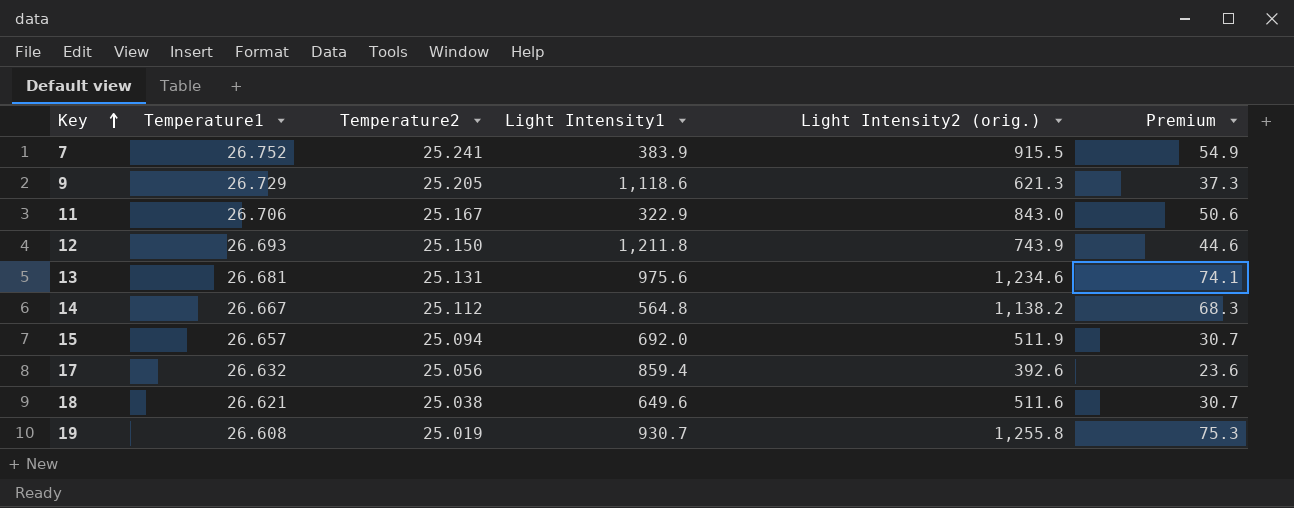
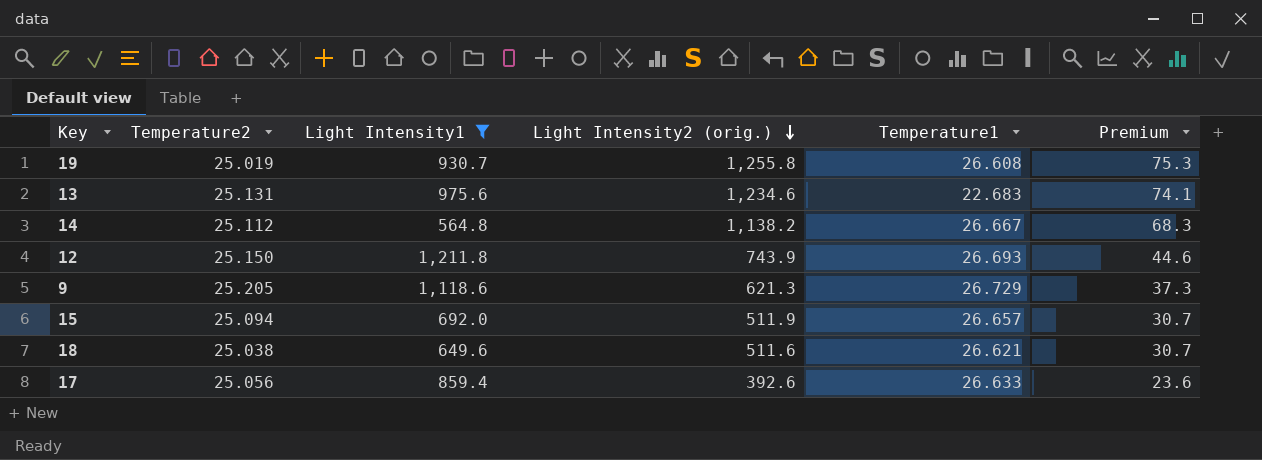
filter: none -> Light Intensity1 >= 564.8
row order: Key ascending -> Light Intensity2 (orig.) descending
column Temperature1 | position: 2 -> 5
13 | Temperature1: 26.681 -> 22.683
17 | Temperature1: 26.632 -> 26.633

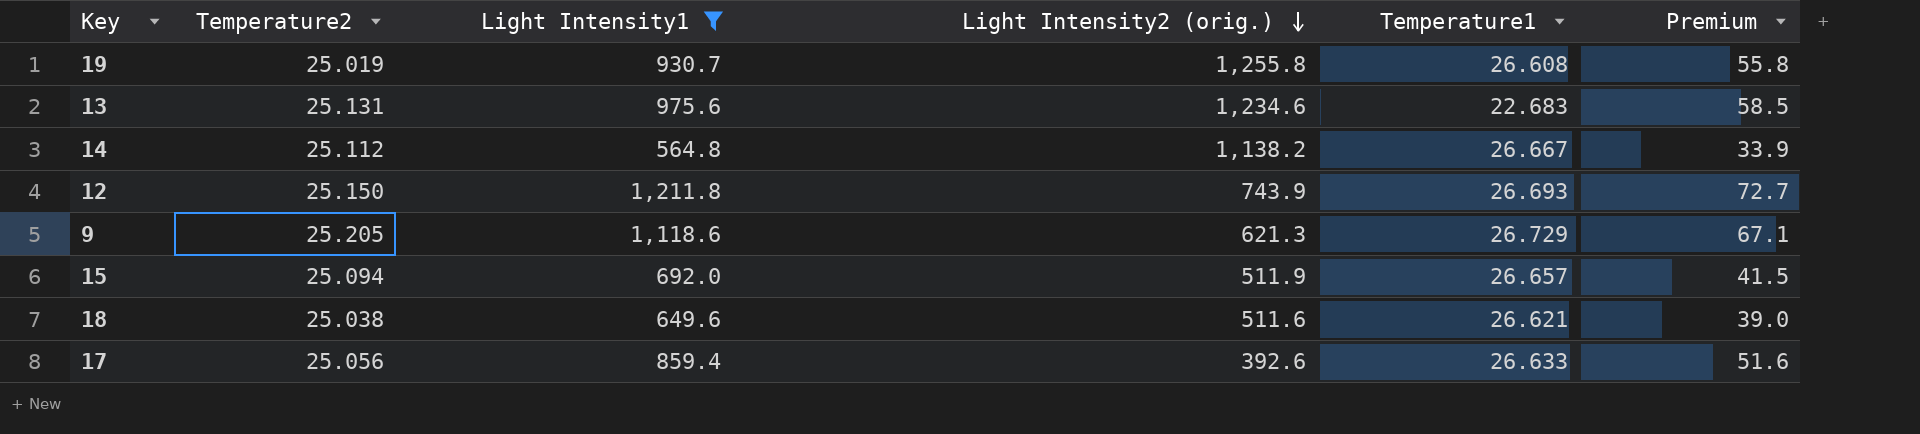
column Premium | formula: [Light Intensity2 (orig.)] * 0.06 -> [Light Intensity1] * 0.06

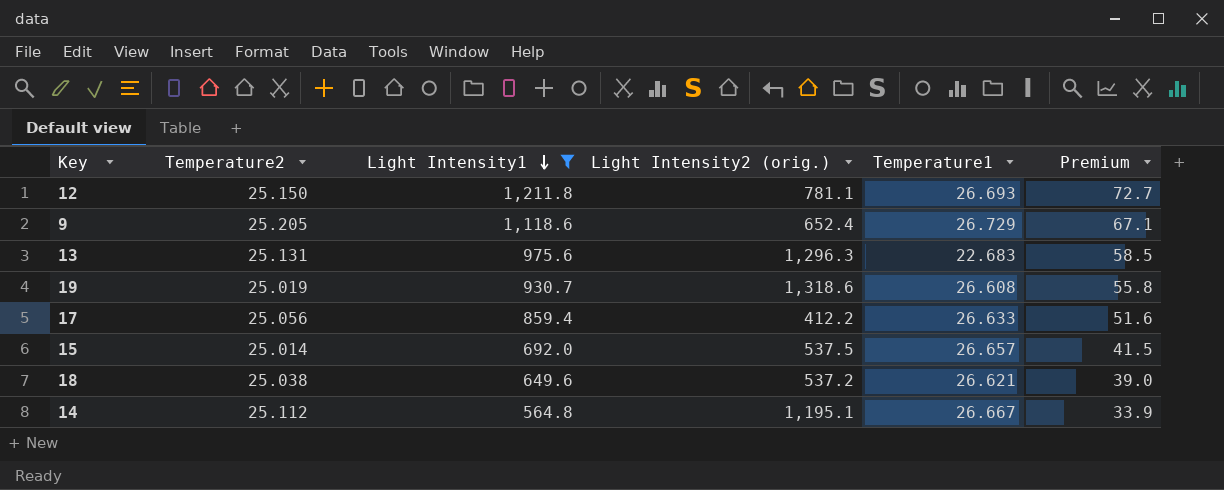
row order: Light Intensity2 (orig.) descending -> Light Intensity1 descending
12 | Light Intensity2 (orig.): 743.9 -> 781.1
9 | Light Intensity2 (orig.): 621.3 -> 652.4
13 | Light Intensity2 (orig.): 1,234.6 -> 1,296.3
19 | Light Intensity2 (orig.): 1,255.8 -> 1,318.6
17 | Light Intensity2 (orig.): 392.6 -> 412.2
15 | Temperature2: 25.094 -> 25.014
15 | Light Intensity2 (orig.): 511.9 -> 537.5
18 | Light Intensity2 (orig.): 511.6 -> 537.2
14 | Light Intensity2 (orig.): 1,138.2 -> 1,195.1

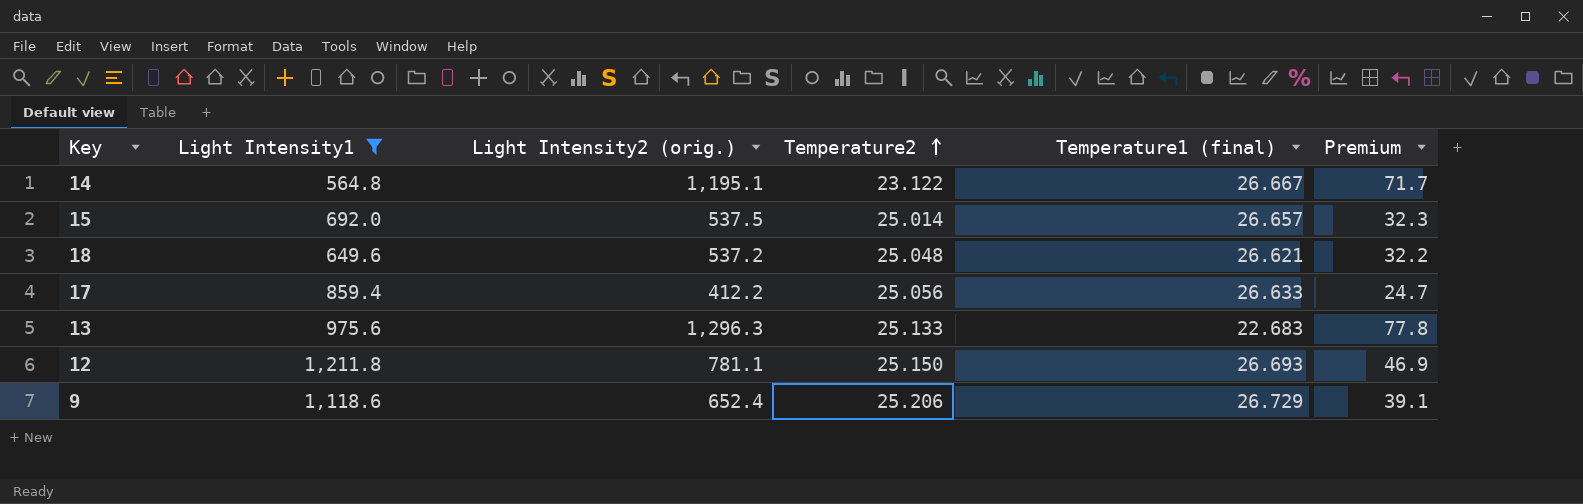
row order: Light Intensity1 descending -> Temperature2 ascending
column Temperature2 | position: 2 -> 4
column name: Temperature1 -> Temperature1 (final)
column Premium | formula: [Light Intensity1] * 0.06 -> [Light Intensity2 (orig.)] * 0.06
row 19: 25.019 | 930.7 | 1,318.6 | 26.608 | 55.8 -> none
14 | Temperature2: 25.112 -> 23.122
18 | Temperature2: 25.038 -> 25.048
13 | Temperature2: 25.131 -> 25.133
9 | Temperature2: 25.205 -> 25.206

